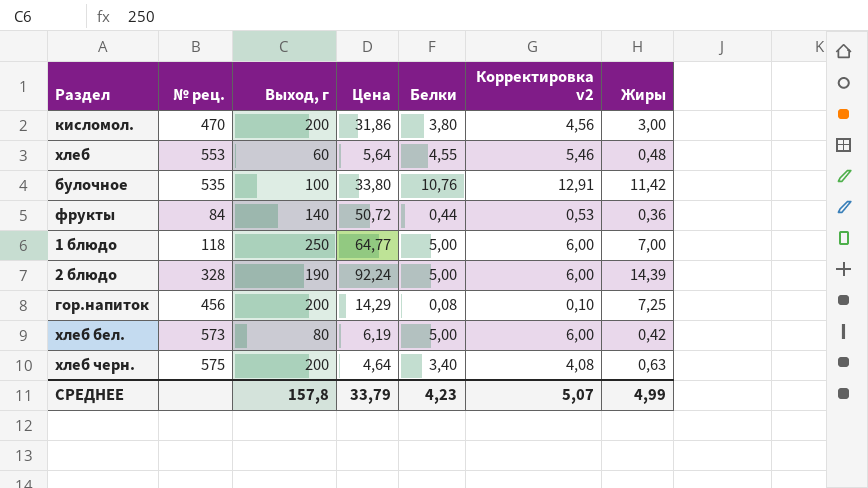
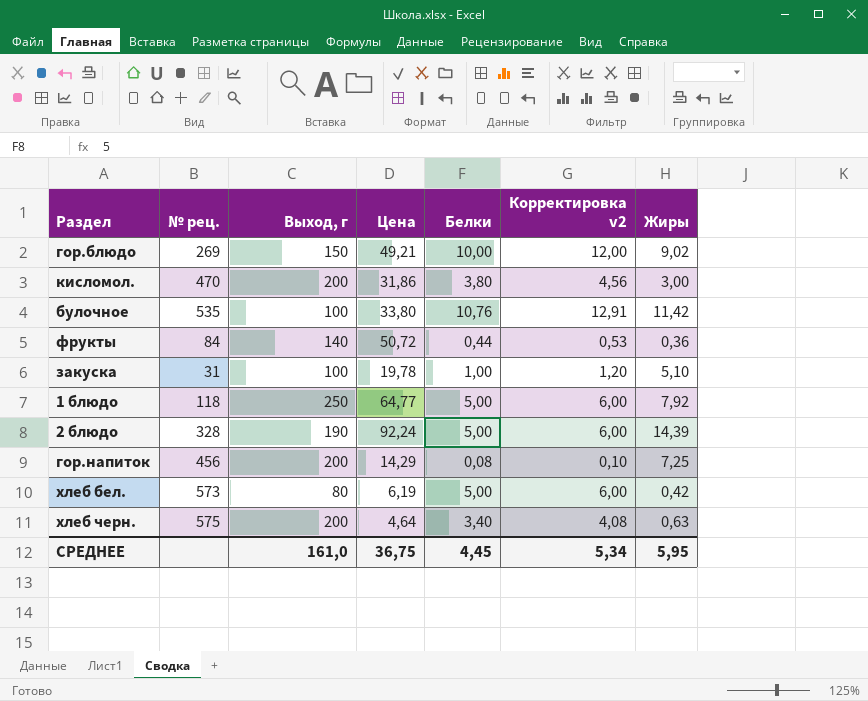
row хлеб: 553 | 60 | 5,64 | 4,55 | 5,46 | 0,48 -> none
row гор.блюдо: none -> 269 | 150 | 49,21 | 10,00 | 12,00 | 9,02
row закуска: none -> 31 | 100 | 19,78 | 1,00 | 1,20 | 5,10
1 блюдо | Жиры: 7,00 -> 7,92
СРЕДНЕЕ | Выход, г: 157,8 -> 161,0
СРЕДНЕЕ | Цена: 33,79 -> 36,75
СРЕДНЕЕ | Белки: 4,23 -> 4,45
СРЕДНЕЕ | Корректировка v2: 5,07 -> 5,34
СРЕДНЕЕ | Жиры: 4,99 -> 5,95

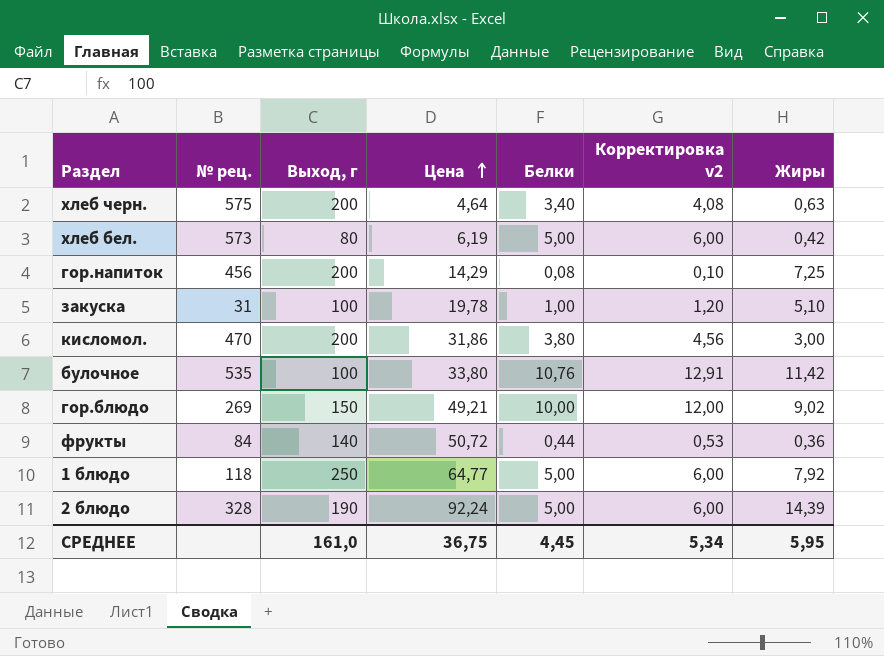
row order: none -> Цена ascending

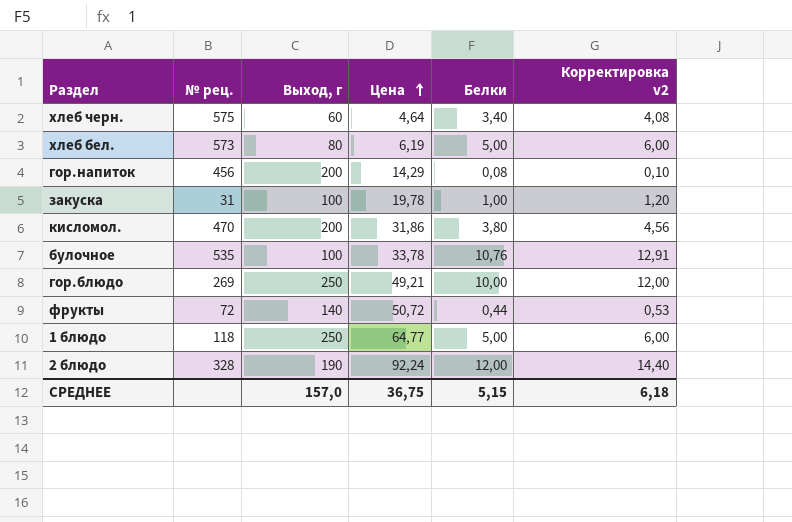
column Жиры | position: 7 -> none
хлеб черн. | Выход, г: 200 -> 60
булочное | Цена: 33,80 -> 33,78
гор.блюдо | Выход, г: 150 -> 250
фрукты | № рец.: 84 -> 72
2 блюдо | Белки: 5,00 -> 12,00
2 блюдо | Корректировка v2: 6,00 -> 14,40
СРЕДНЕЕ | Выход, г: 161,0 -> 157,0
СРЕДНЕЕ | Белки: 4,45 -> 5,15
СРЕДНЕЕ | Корректировка v2: 5,34 -> 6,18

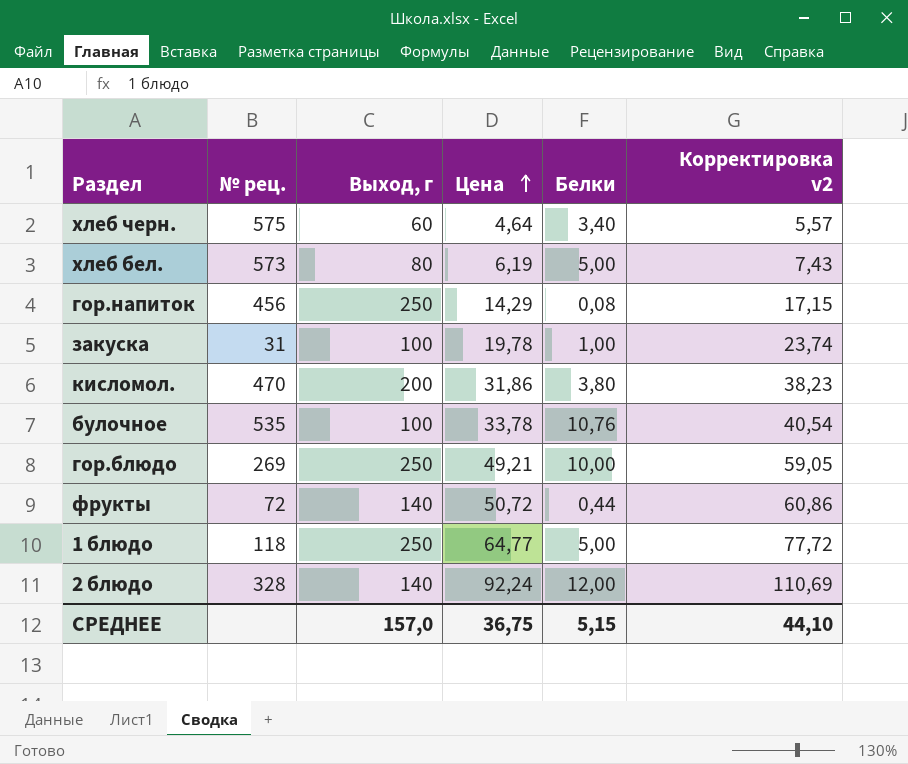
column Корректировка v2 | formula: [Белки] * 1,2 -> [Цена] * 1,2
гор.напиток | Выход, г: 200 -> 250
2 блюдо | Выход, г: 190 -> 140
СРЕДНЕЕ | Корректировка v2: 6,18 -> 44,10

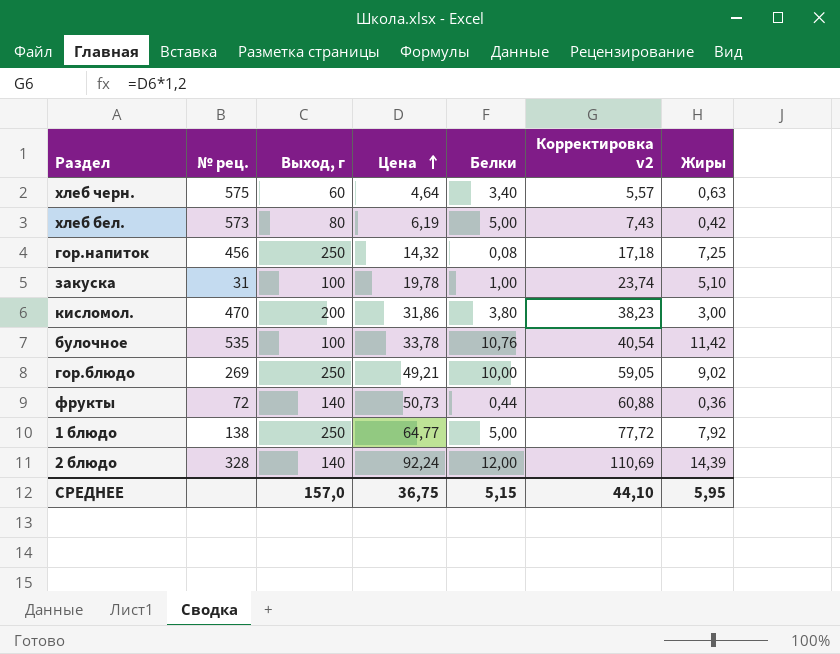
column Жиры | position: none -> 7
гор.напиток | Цена: 14,29 -> 14,32
гор.напиток | Корректировка v2: 17,15 -> 17,18
фрукты | Цена: 50,72 -> 50,73
фрукты | Корректировка v2: 60,86 -> 60,88
1 блюдо | № рец.: 118 -> 138

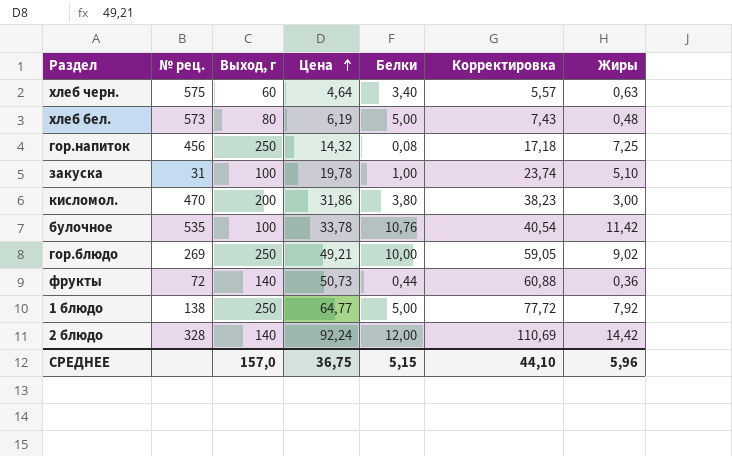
column name: Корректировка v2 -> Корректировка
хлеб бел. | Жиры: 0,42 -> 0,48
2 блюдо | Жиры: 14,39 -> 14,42
СРЕДНЕЕ | Жиры: 5,95 -> 5,96

